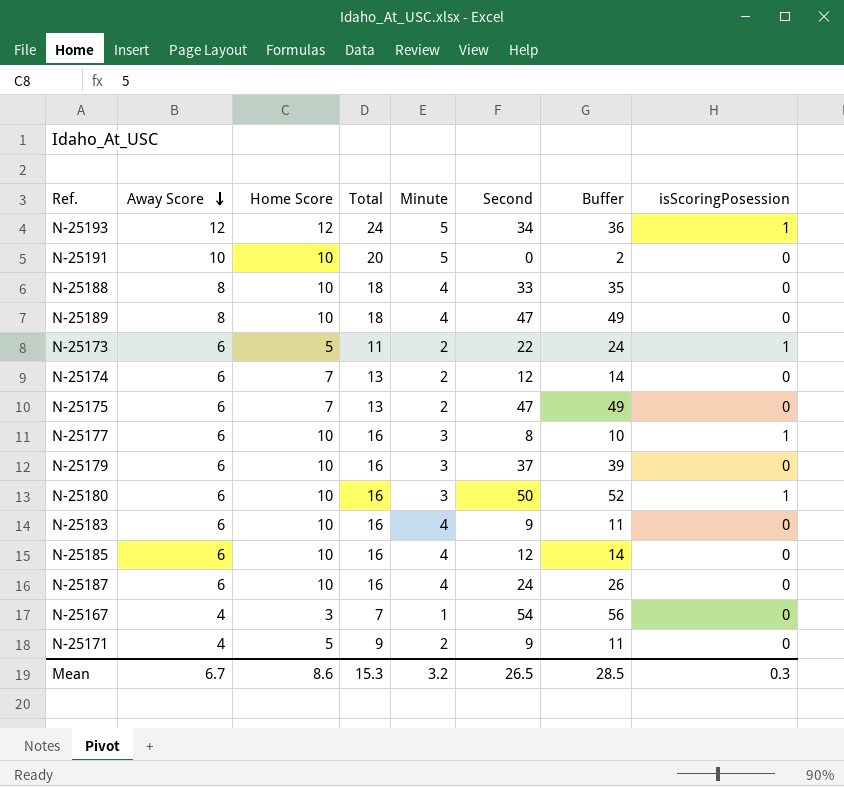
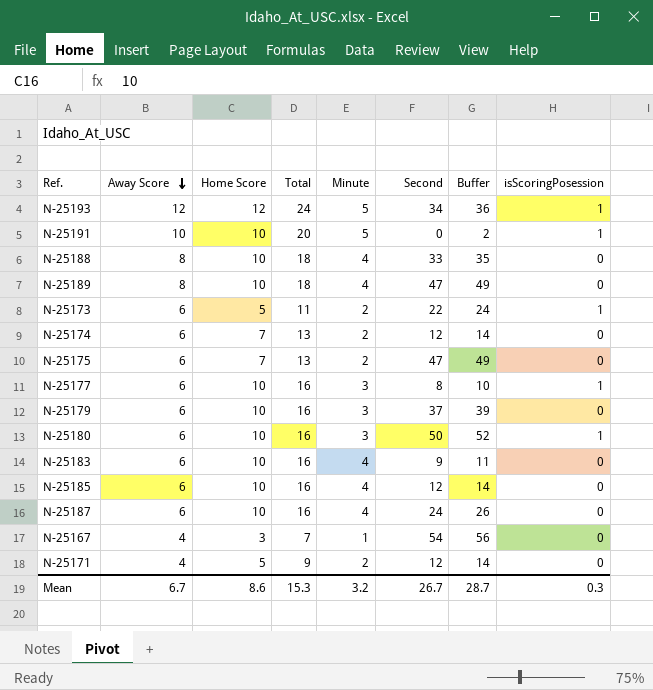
N-25191 | isScoringPosession: 0 -> 1
N-25171 | Second: 9 -> 12
N-25171 | Buffer: 11 -> 14
Mean | Second: 26.5 -> 26.7
Mean | Buffer: 28.5 -> 28.7

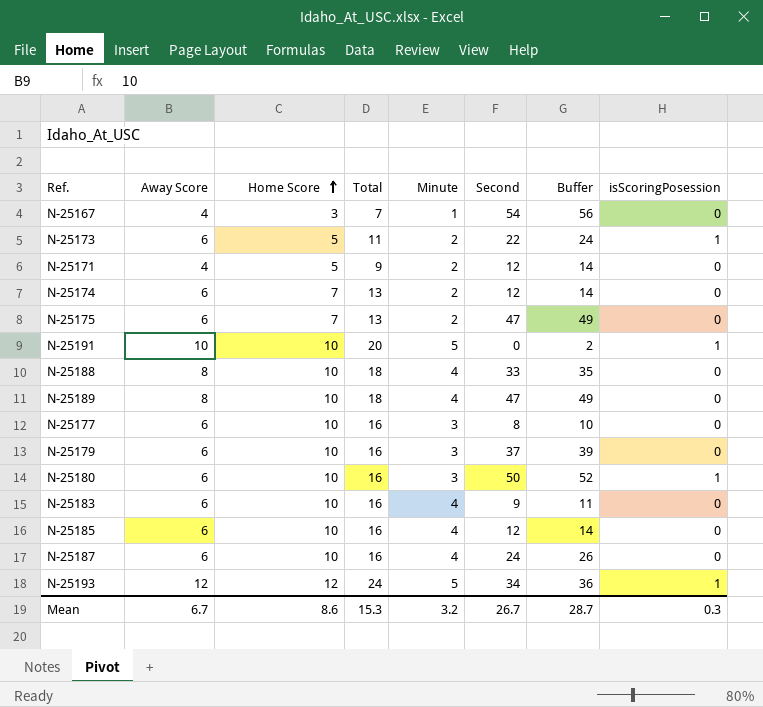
row order: Away Score descending -> Home Score ascending
N-25177 | isScoringPosession: 1 -> 0

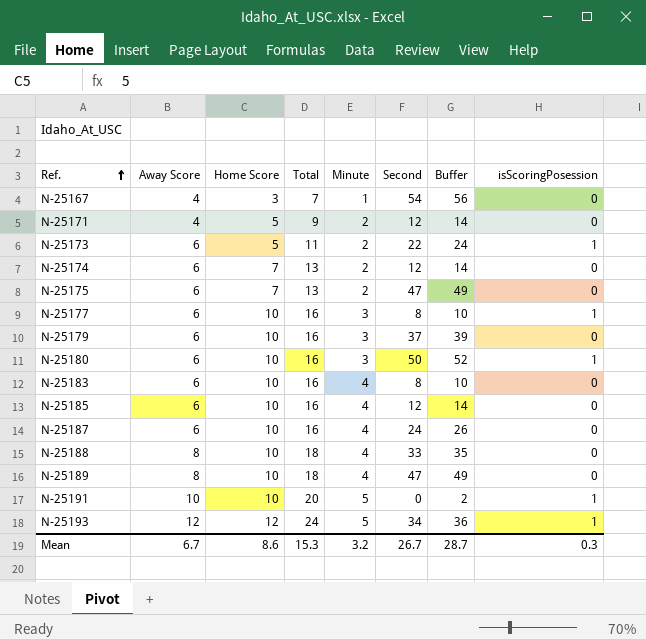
row order: Home Score ascending -> Ref. ascending
N-25177 | isScoringPosession: 0 -> 1
N-25183 | Second: 9 -> 8
N-25183 | Buffer: 11 -> 10

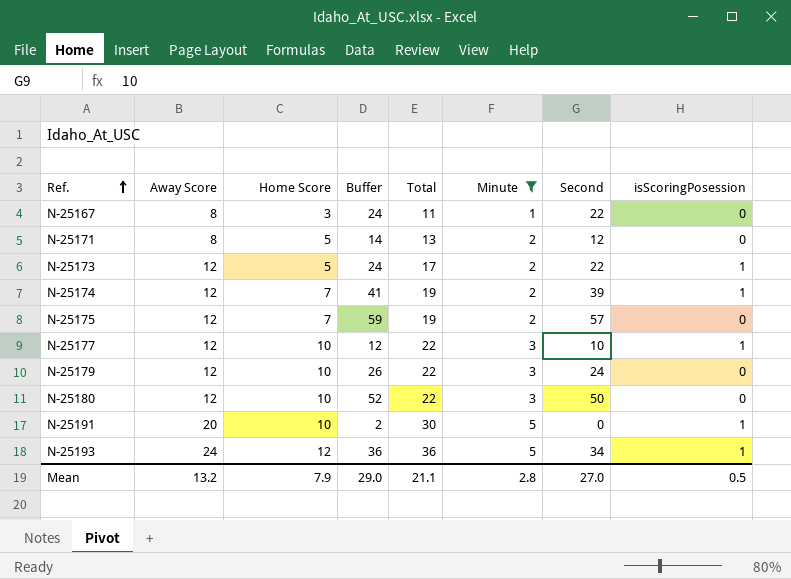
filter: none -> Minute != 4
column Buffer | position: 7 -> 4
N-25167 | Away Score: 4 -> 8
N-25167 | Buffer: 56 -> 24
N-25167 | Total: 7 -> 11
N-25167 | Second: 54 -> 22
N-25171 | Away Score: 4 -> 8
N-25171 | Total: 9 -> 13
N-25173 | Away Score: 6 -> 12
N-25173 | Total: 11 -> 17
N-25174 | Away Score: 6 -> 12
N-25174 | Buffer: 14 -> 41
N-25174 | Total: 13 -> 19
N-25174 | Second: 12 -> 39
N-25174 | isScoringPosession: 0 -> 1
N-25175 | Away Score: 6 -> 12
N-25175 | Buffer: 49 -> 59
N-25175 | Total: 13 -> 19
N-25175 | Second: 47 -> 57
N-25177 | Away Score: 6 -> 12
N-25177 | Buffer: 10 -> 12
N-25177 | Total: 16 -> 22
N-25177 | Second: 8 -> 10
N-25179 | Away Score: 6 -> 12
N-25179 | Buffer: 39 -> 26
N-25179 | Total: 16 -> 22
N-25179 | Second: 37 -> 24
N-25180 | Away Score: 6 -> 12
N-25180 | Total: 16 -> 22
N-25180 | isScoringPosession: 1 -> 0
N-25191 | Away Score: 10 -> 20
N-25191 | Total: 20 -> 30
N-25193 | Away Score: 12 -> 24
N-25193 | Total: 24 -> 36
Mean | Away Score: 6.7 -> 13.2
Mean | Home Score: 8.6 -> 7.9
Mean | Buffer: 28.7 -> 29.0
Mean | Total: 15.3 -> 21.1
Mean | Minute: 3.2 -> 2.8
Mean | Second: 26.7 -> 27.0
Mean | isScoringPosession: 0.3 -> 0.5

